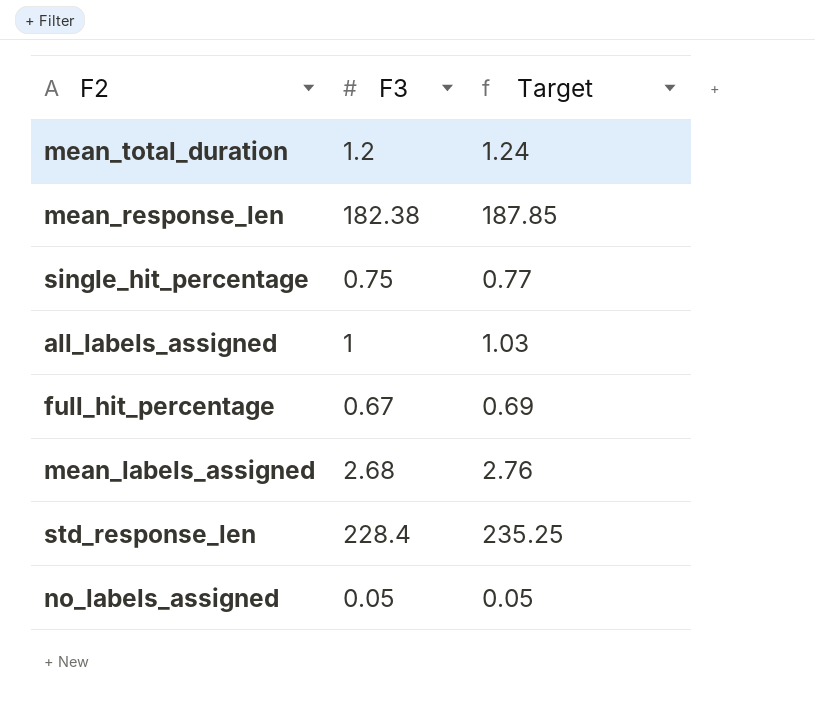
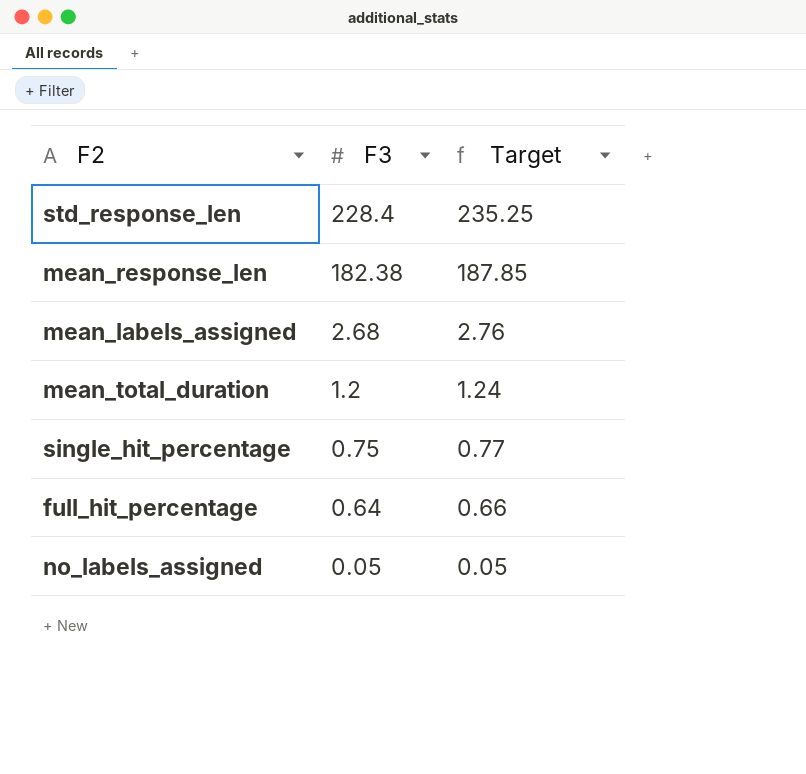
row order: none -> F3 descending
row all_labels_assigned: 1 | 1.03 -> none
full_hit_percentage | F3: 0.67 -> 0.64
full_hit_percentage | Target: 0.69 -> 0.66

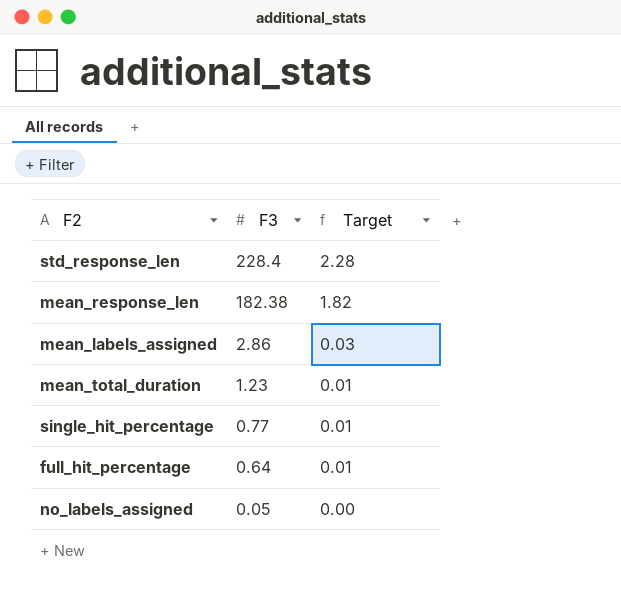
column Target | formula: [F3] * 1.03 -> [F3] * 0.01
mean_labels_assigned | F3: 2.68 -> 2.86
mean_total_duration | F3: 1.2 -> 1.23
single_hit_percentage | F3: 0.75 -> 0.77

